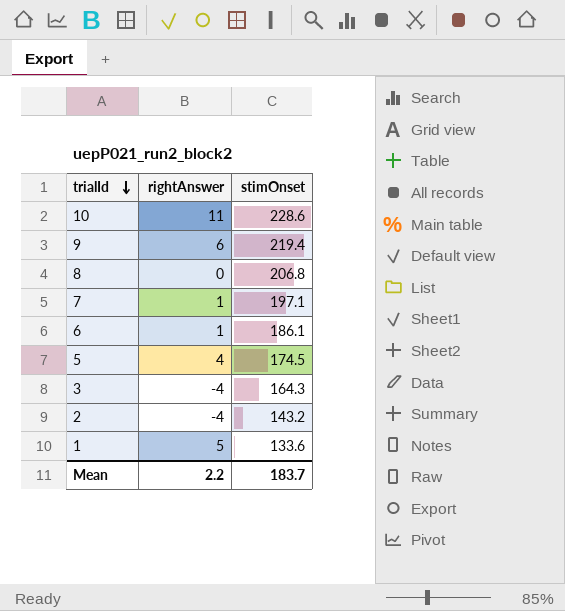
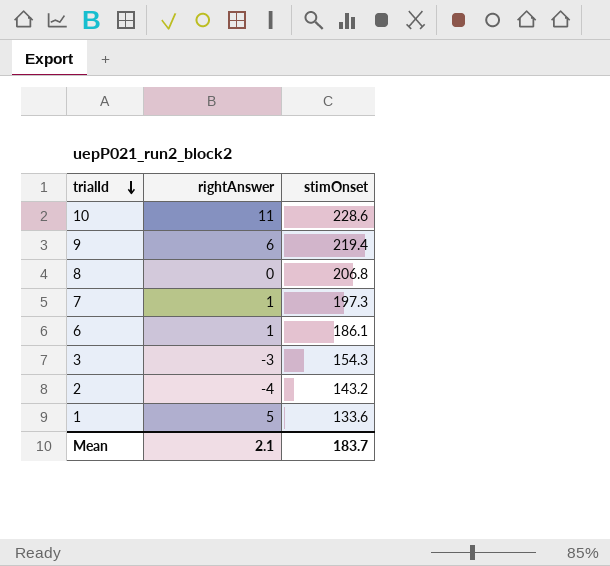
row 5: 4 | 174.5 -> none
7 | stimOnset: 197.1 -> 197.3
3 | rightAnswer: -4 -> -3
3 | stimOnset: 164.3 -> 154.3
Mean | rightAnswer: 2.2 -> 2.1

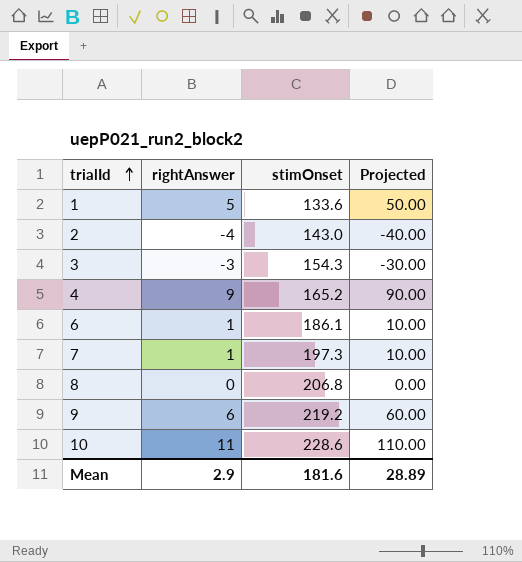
row order: trialId descending -> trialId ascending
column Projected | formula: none -> [rightAnswer] * 10
2 | stimOnset: 143.2 -> 143.0
row 4: none -> 9 | 165.2 | 90.00
9 | stimOnset: 219.4 -> 219.2
Mean | rightAnswer: 2.1 -> 2.9
Mean | stimOnset: 183.7 -> 181.6

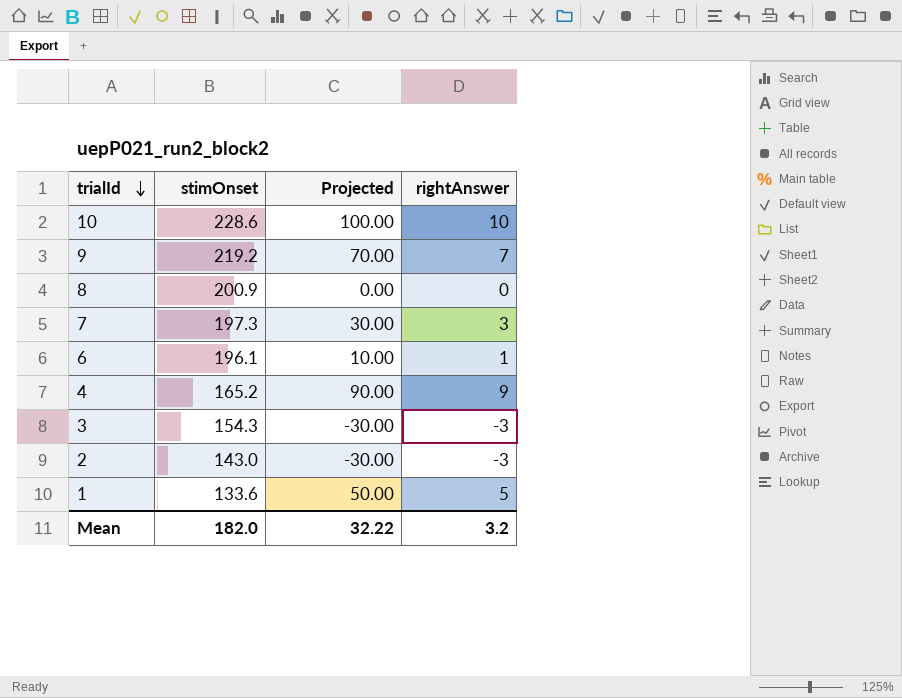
row order: trialId ascending -> trialId descending
column rightAnswer | position: 2 -> 4
10 | Projected: 110.00 -> 100.00
10 | rightAnswer: 11 -> 10
9 | Projected: 60.00 -> 70.00
9 | rightAnswer: 6 -> 7
8 | stimOnset: 206.8 -> 200.9
7 | Projected: 10.00 -> 30.00
7 | rightAnswer: 1 -> 3
6 | stimOnset: 186.1 -> 196.1
2 | Projected: -40.00 -> -30.00
2 | rightAnswer: -4 -> -3
Mean | stimOnset: 181.6 -> 182.0
Mean | Projected: 28.89 -> 32.22
Mean | rightAnswer: 2.9 -> 3.2

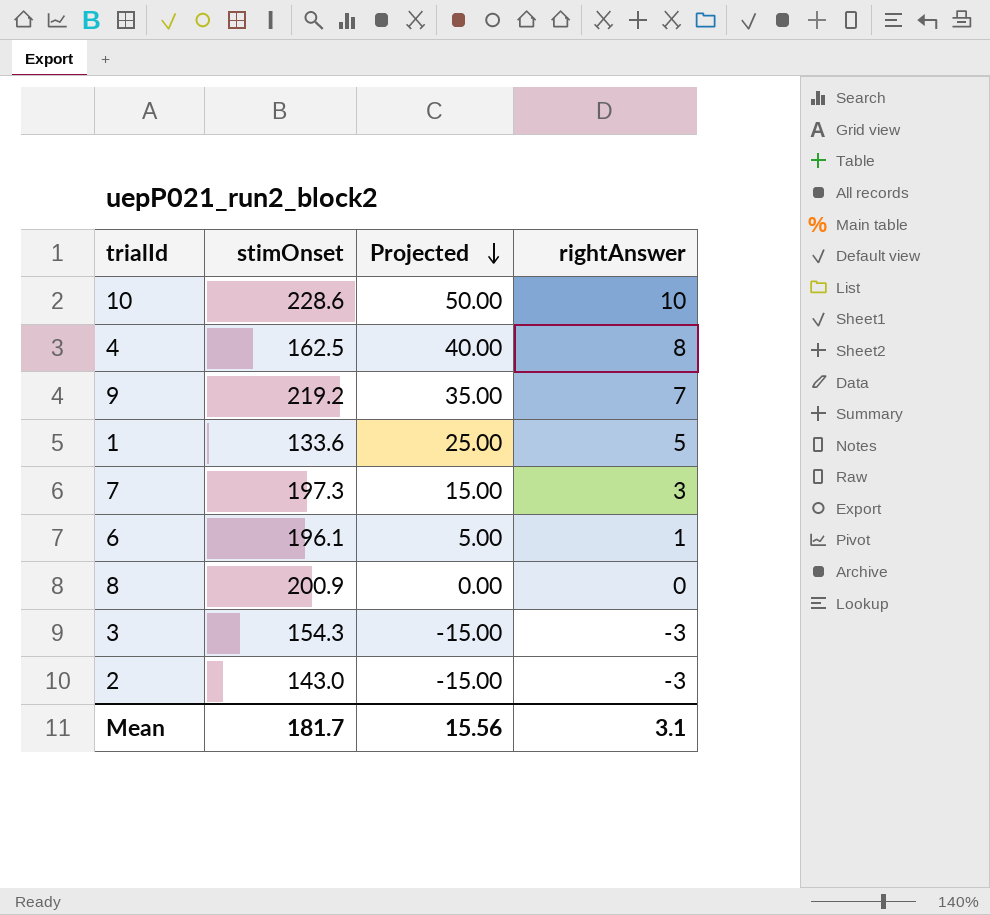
row order: trialId descending -> Projected descending
column Projected | formula: [rightAnswer] * 10 -> [rightAnswer] * 5
4 | stimOnset: 165.2 -> 162.5
4 | rightAnswer: 9 -> 8
Mean | stimOnset: 182.0 -> 181.7
Mean | Projected: 32.22 -> 15.56
Mean | rightAnswer: 3.2 -> 3.1

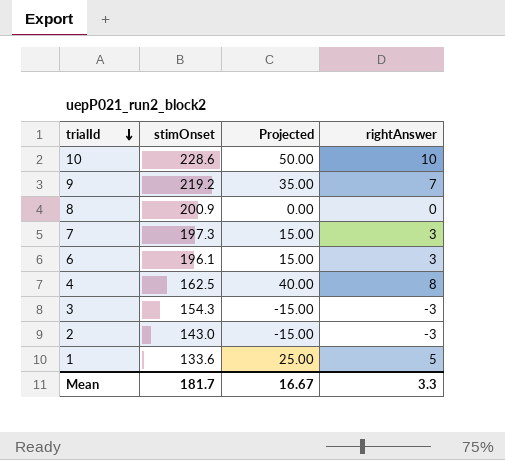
row order: Projected descending -> trialId descending
6 | Projected: 5.00 -> 15.00
6 | rightAnswer: 1 -> 3
Mean | Projected: 15.56 -> 16.67
Mean | rightAnswer: 3.1 -> 3.3

